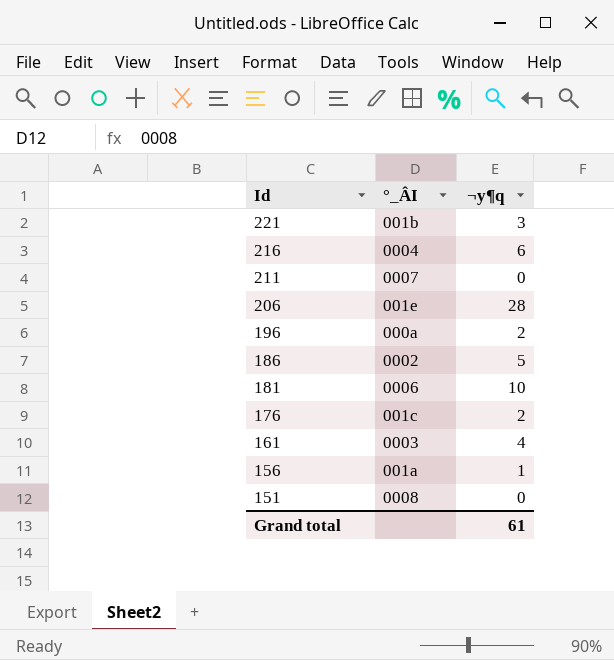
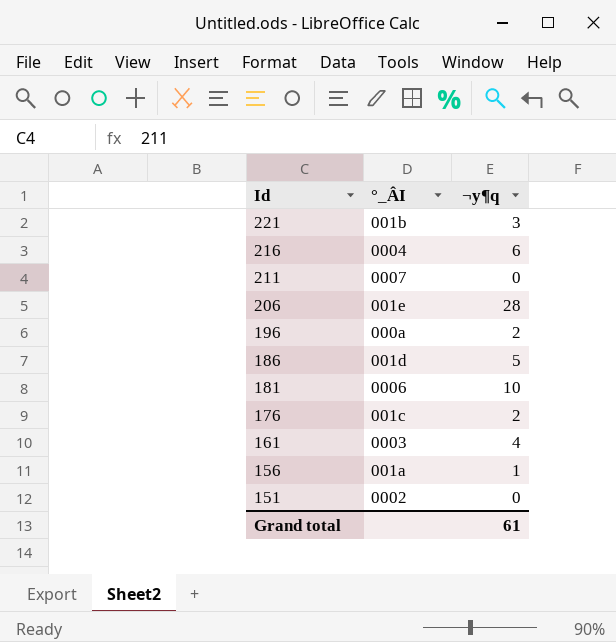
186 | °_ÂI: 0002 -> 001d
151 | °_ÂI: 0008 -> 0002

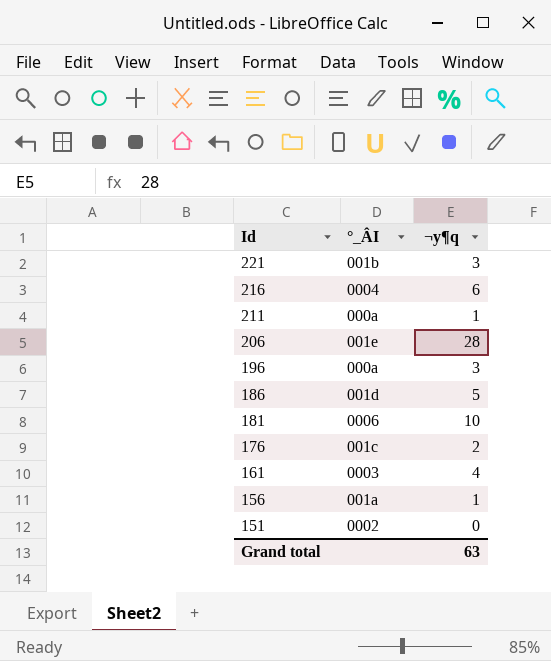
211 | °_ÂI: 0007 -> 000a
211 | ¬y¶q: 0 -> 1
196 | ¬y¶q: 2 -> 3
Grand total | ¬y¶q: 61 -> 63

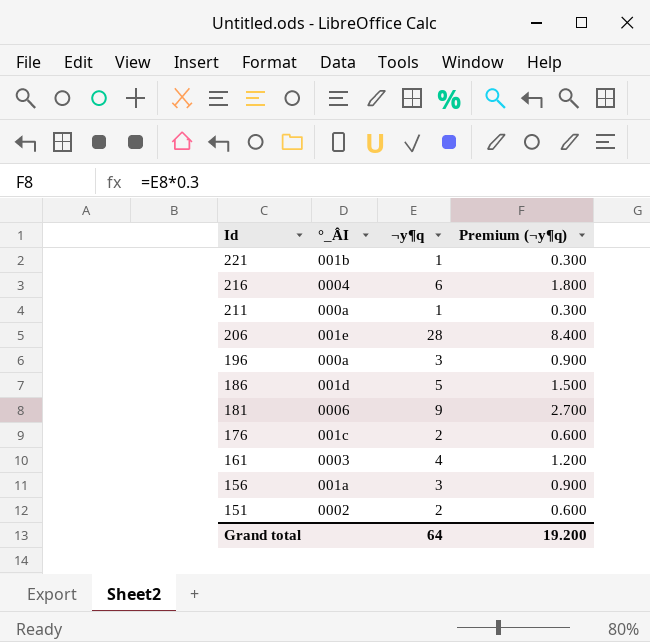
column Premium (¬y¶q) | formula: none -> [¬y¶q] * 0.3
221 | ¬y¶q: 3 -> 1
181 | ¬y¶q: 10 -> 9
156 | ¬y¶q: 1 -> 3
151 | ¬y¶q: 0 -> 2
Grand total | ¬y¶q: 63 -> 64

